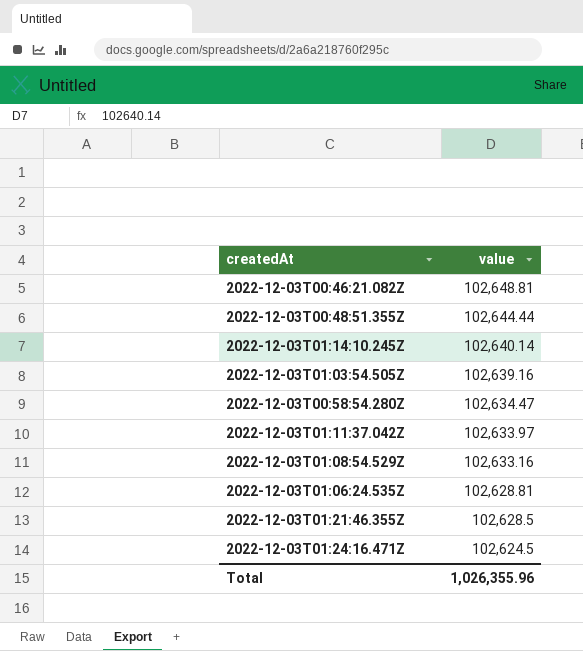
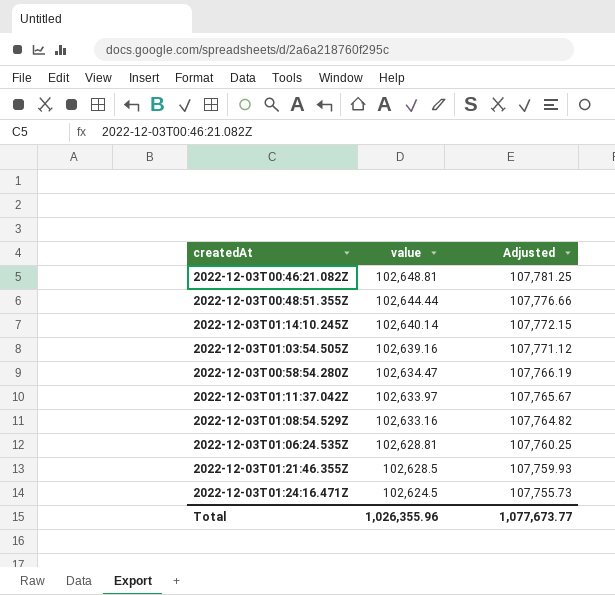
column Adjusted | formula: none -> [value] * 1.05

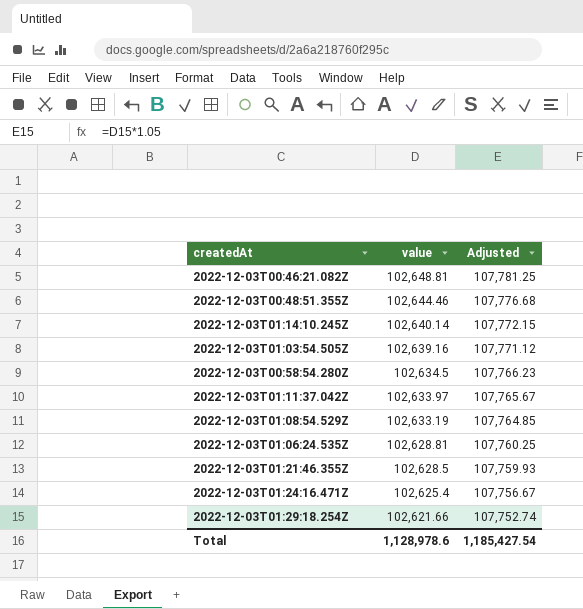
2022-12-03T00:48:51.355Z | value: 102,644.44 -> 102,644.46
2022-12-03T00:48:51.355Z | Adjusted: 107,776.66 -> 107,776.68
2022-12-03T00:58:54.280Z | value: 102,634.47 -> 102,634.5
2022-12-03T00:58:54.280Z | Adjusted: 107,766.19 -> 107,766.23
2022-12-03T01:08:54.529Z | value: 102,633.16 -> 102,633.19
2022-12-03T01:08:54.529Z | Adjusted: 107,764.82 -> 107,764.85
2022-12-03T01:24:16.471Z | value: 102,624.5 -> 102,625.4
2022-12-03T01:24:16.471Z | Adjusted: 107,755.73 -> 107,756.67
row 2022-12-03T01:29:18.254Z: none -> 102,621.66 | 107,752.74
Total | value: 1,026,355.96 -> 1,128,978.6
Total | Adjusted: 1,077,673.77 -> 1,185,427.54

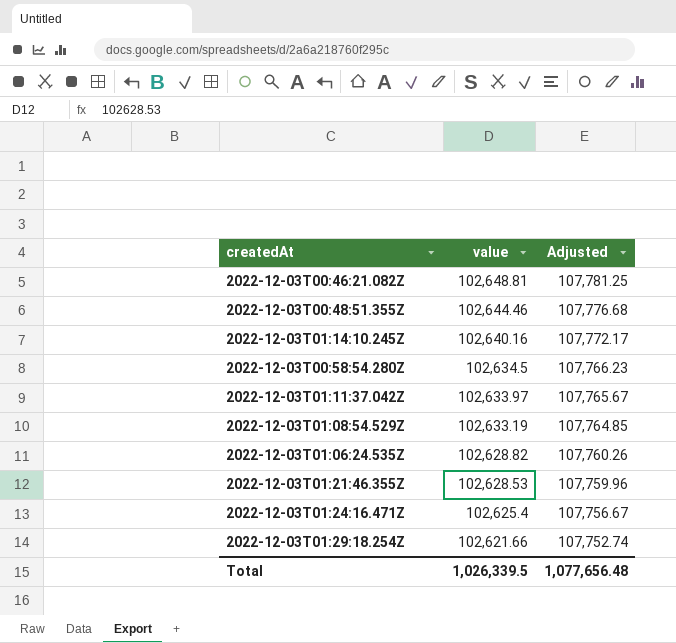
row 2022-12-03T01:03:54.505Z: 102,639.16 | 107,771.12 -> none
2022-12-03T01:14:10.245Z | value: 102,640.14 -> 102,640.16
2022-12-03T01:14:10.245Z | Adjusted: 107,772.15 -> 107,772.17
2022-12-03T01:06:24.535Z | value: 102,628.81 -> 102,628.82
2022-12-03T01:06:24.535Z | Adjusted: 107,760.25 -> 107,760.26
2022-12-03T01:21:46.355Z | value: 102,628.5 -> 102,628.53
2022-12-03T01:21:46.355Z | Adjusted: 107,759.93 -> 107,759.96
Total | value: 1,128,978.6 -> 1,026,339.5
Total | Adjusted: 1,185,427.54 -> 1,077,656.48

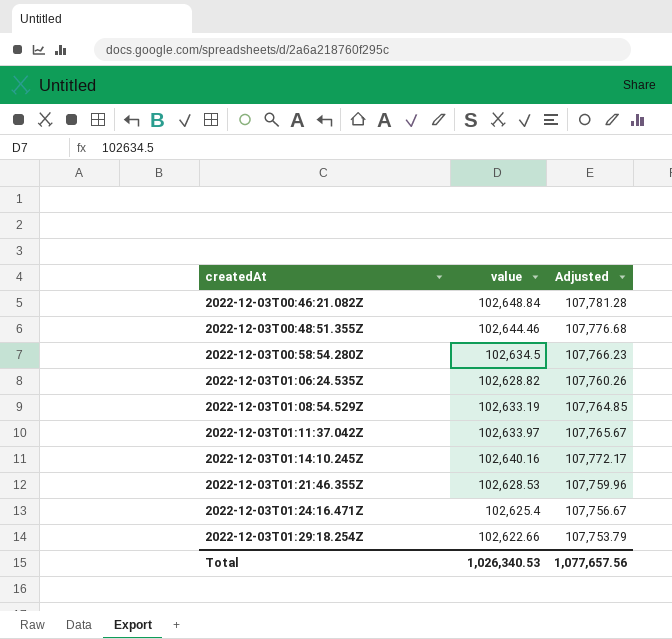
row order: value descending -> createdAt ascending
2022-12-03T00:46:21.082Z | value: 102,648.81 -> 102,648.84
2022-12-03T00:46:21.082Z | Adjusted: 107,781.25 -> 107,781.28
2022-12-03T01:29:18.254Z | value: 102,621.66 -> 102,622.66
2022-12-03T01:29:18.254Z | Adjusted: 107,752.74 -> 107,753.79
Total | value: 1,026,339.5 -> 1,026,340.53
Total | Adjusted: 1,077,656.48 -> 1,077,657.56

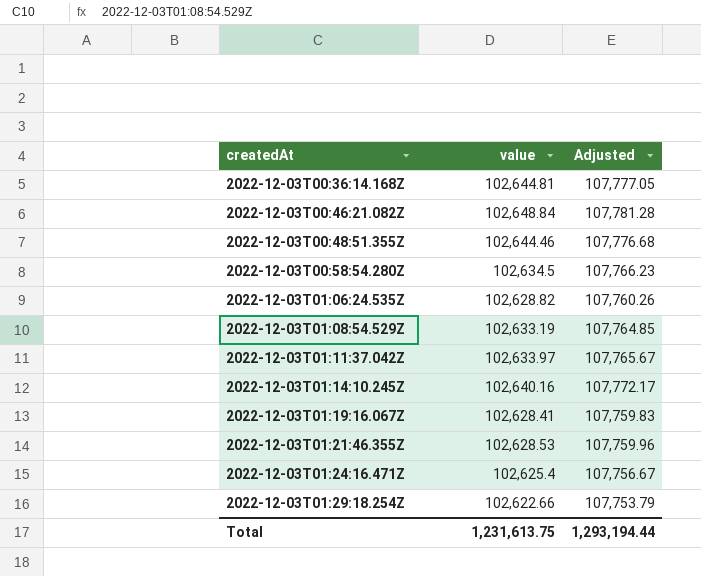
row 2022-12-03T00:36:14.168Z: none -> 102,644.81 | 107,777.05
row 2022-12-03T01:19:16.067Z: none -> 102,628.41 | 107,759.83
Total | value: 1,026,340.53 -> 1,231,613.75
Total | Adjusted: 1,077,657.56 -> 1,293,194.44

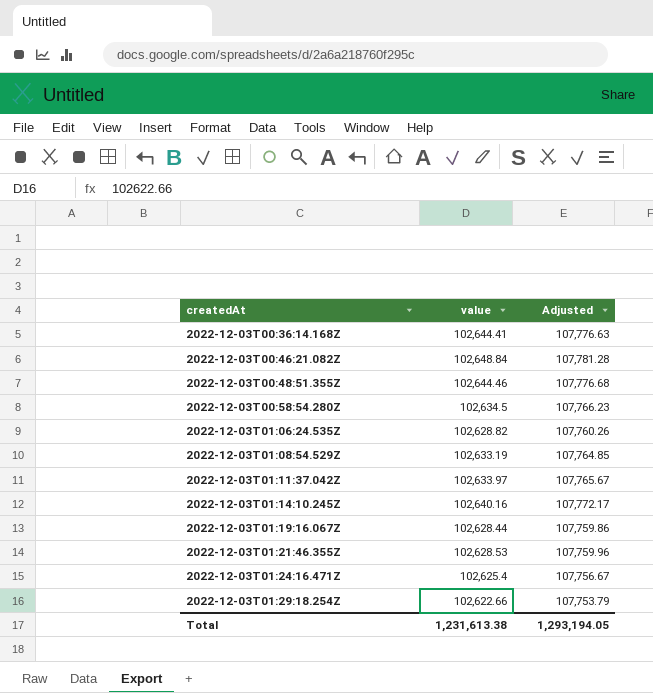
2022-12-03T00:36:14.168Z | value: 102,644.81 -> 102,644.41
2022-12-03T00:36:14.168Z | Adjusted: 107,777.05 -> 107,776.63
2022-12-03T01:19:16.067Z | value: 102,628.41 -> 102,628.44
2022-12-03T01:19:16.067Z | Adjusted: 107,759.83 -> 107,759.86
Total | value: 1,231,613.75 -> 1,231,613.38
Total | Adjusted: 1,293,194.44 -> 1,293,194.05

